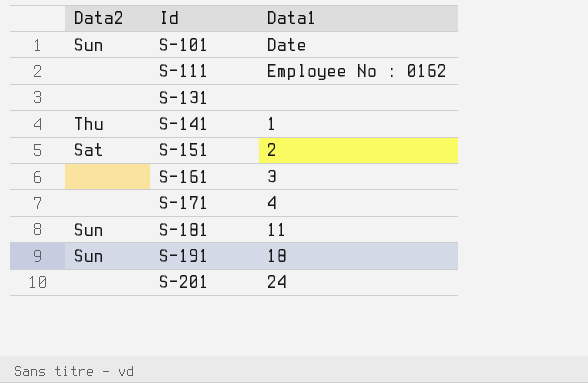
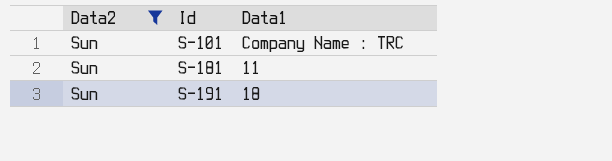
filter: none -> Data2 = Sun
S-101 | Data1: Date -> Company Name : TRC

